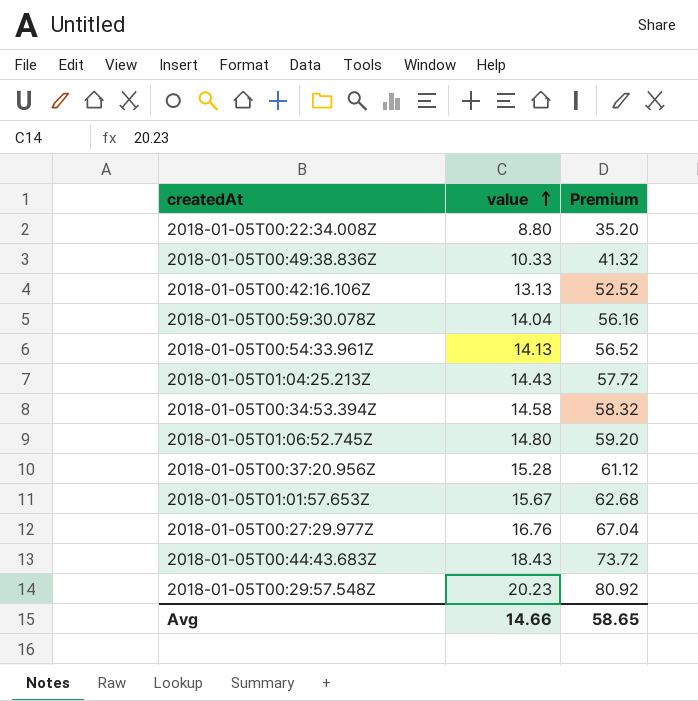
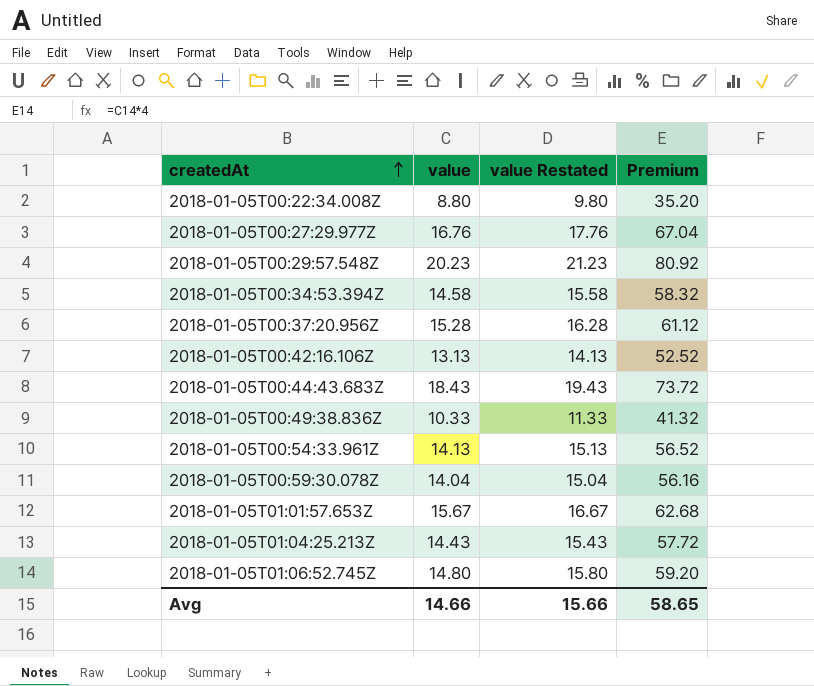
row order: value ascending -> createdAt ascending
column value Restated | formula: none -> [value] + 1

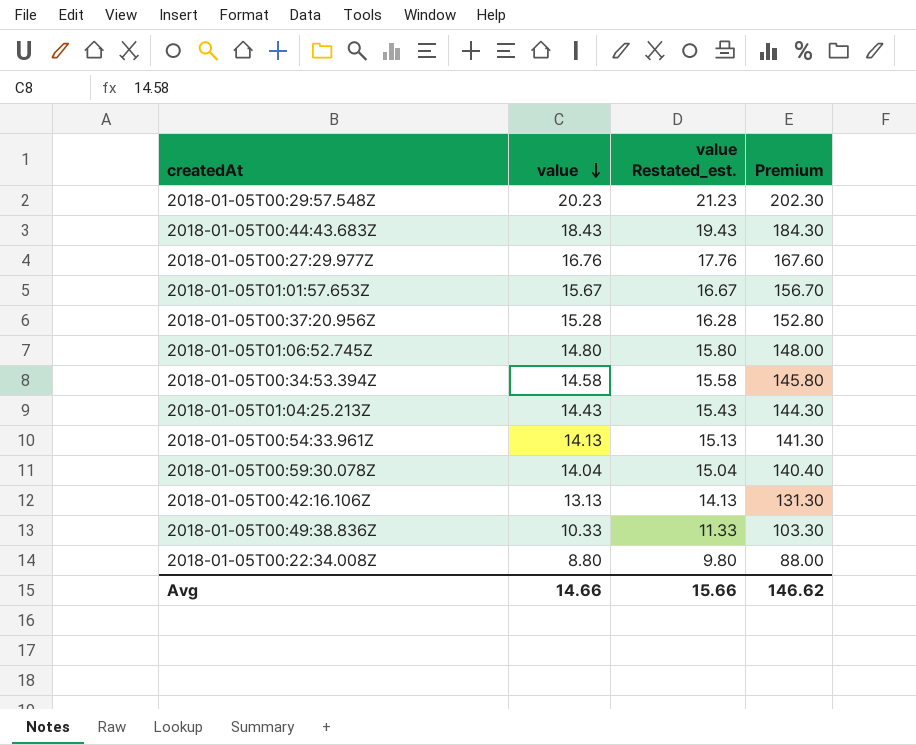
row order: createdAt ascending -> value descending
column name: value Restated -> value Restated_est.
column Premium | formula: [value] * 4 -> [value] * 10
Avg | Premium: 58.65 -> 146.62

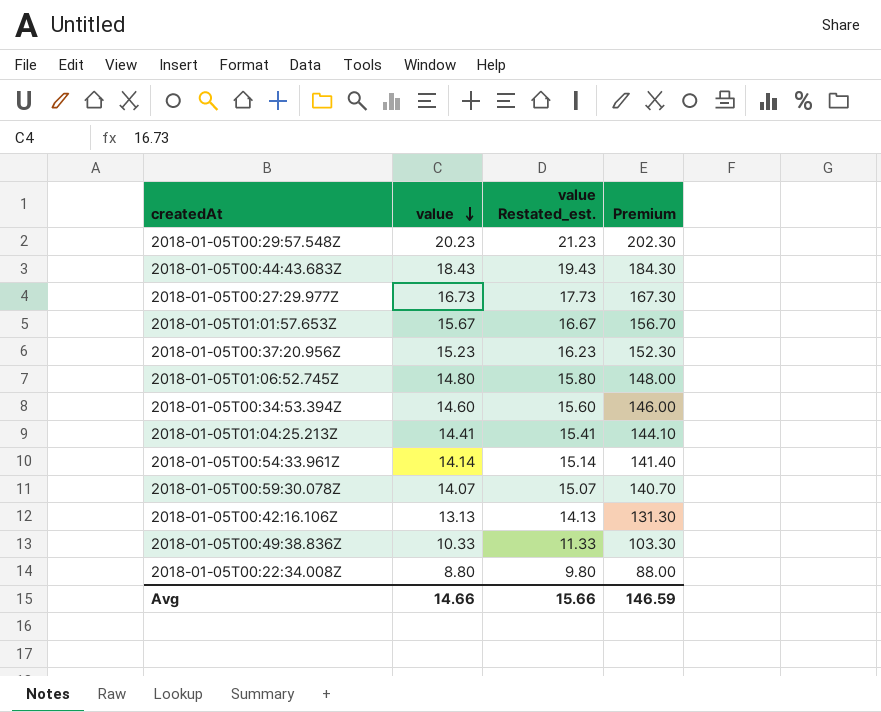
2018-01-05T00:27:29.977Z | value: 16.76 -> 16.73
2018-01-05T00:27:29.977Z | value Restated_est.: 17.76 -> 17.73
2018-01-05T00:27:29.977Z | Premium: 167.60 -> 167.30
2018-01-05T00:37:20.956Z | value: 15.28 -> 15.23
2018-01-05T00:37:20.956Z | value Restated_est.: 16.28 -> 16.23
2018-01-05T00:37:20.956Z | Premium: 152.80 -> 152.30
2018-01-05T00:34:53.394Z | value: 14.58 -> 14.60
2018-01-05T00:34:53.394Z | value Restated_est.: 15.58 -> 15.60
2018-01-05T00:34:53.394Z | Premium: 145.80 -> 146.00
2018-01-05T01:04:25.213Z | value: 14.43 -> 14.41
2018-01-05T01:04:25.213Z | value Restated_est.: 15.43 -> 15.41
2018-01-05T01:04:25.213Z | Premium: 144.30 -> 144.10
2018-01-05T00:54:33.961Z | value: 14.13 -> 14.14
2018-01-05T00:54:33.961Z | value Restated_est.: 15.13 -> 15.14
2018-01-05T00:54:33.961Z | Premium: 141.30 -> 141.40
2018-01-05T00:59:30.078Z | value: 14.04 -> 14.07
2018-01-05T00:59:30.078Z | value Restated_est.: 15.04 -> 15.07
2018-01-05T00:59:30.078Z | Premium: 140.40 -> 140.70
Avg | Premium: 146.62 -> 146.59

